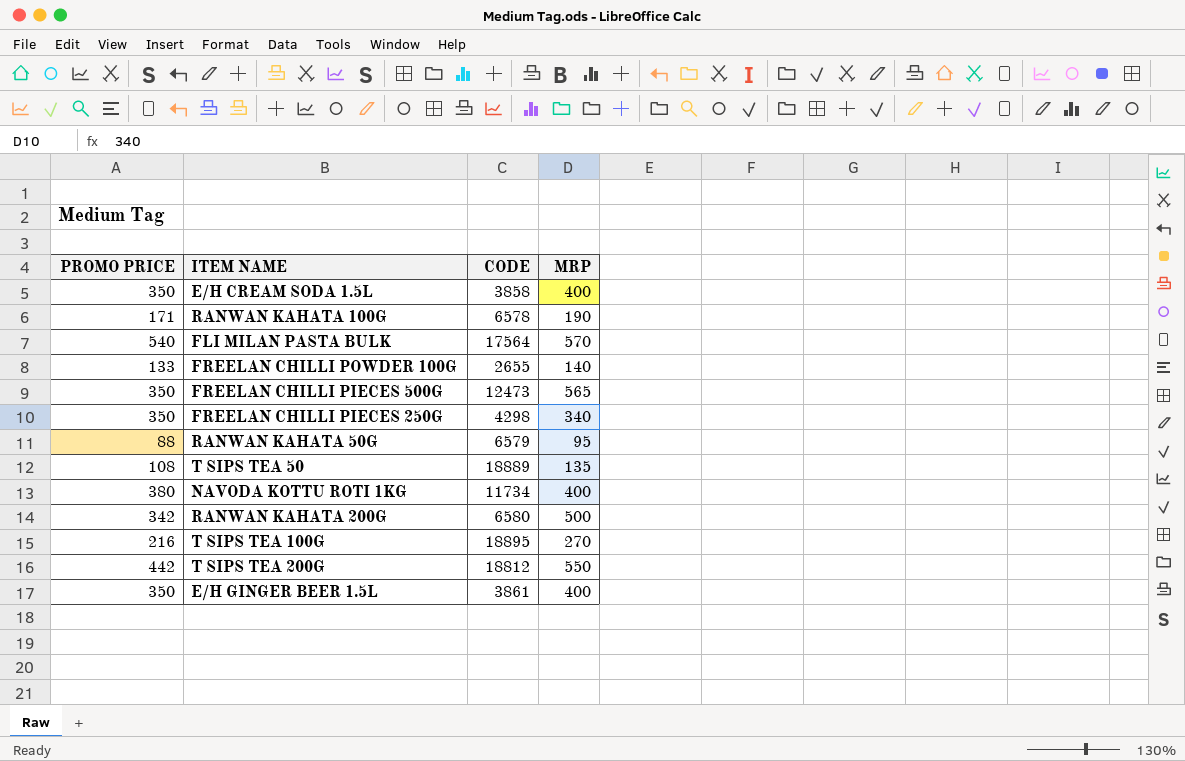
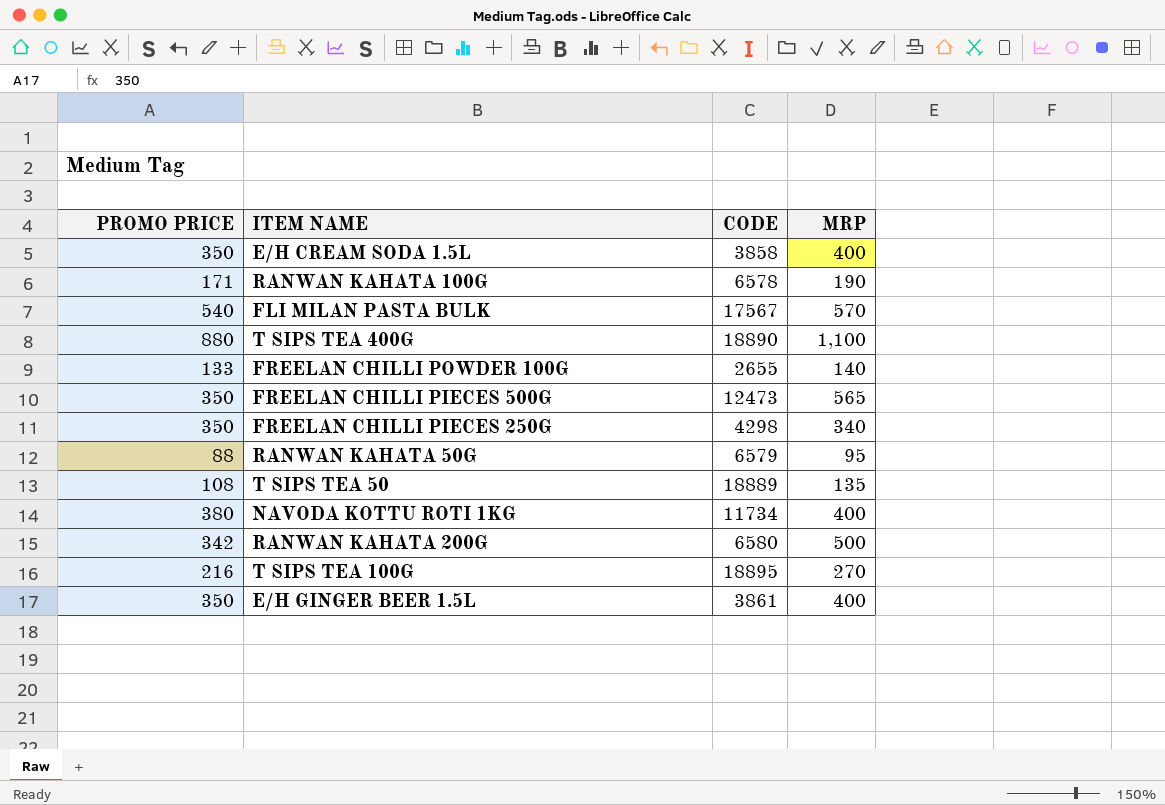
row T SIPS TEA 200G: 442 | 18812 | 550 -> none
FLI MILAN PASTA BULK | CODE: 17564 -> 17567
row T SIPS TEA 400G: none -> 880 | 18890 | 1,100

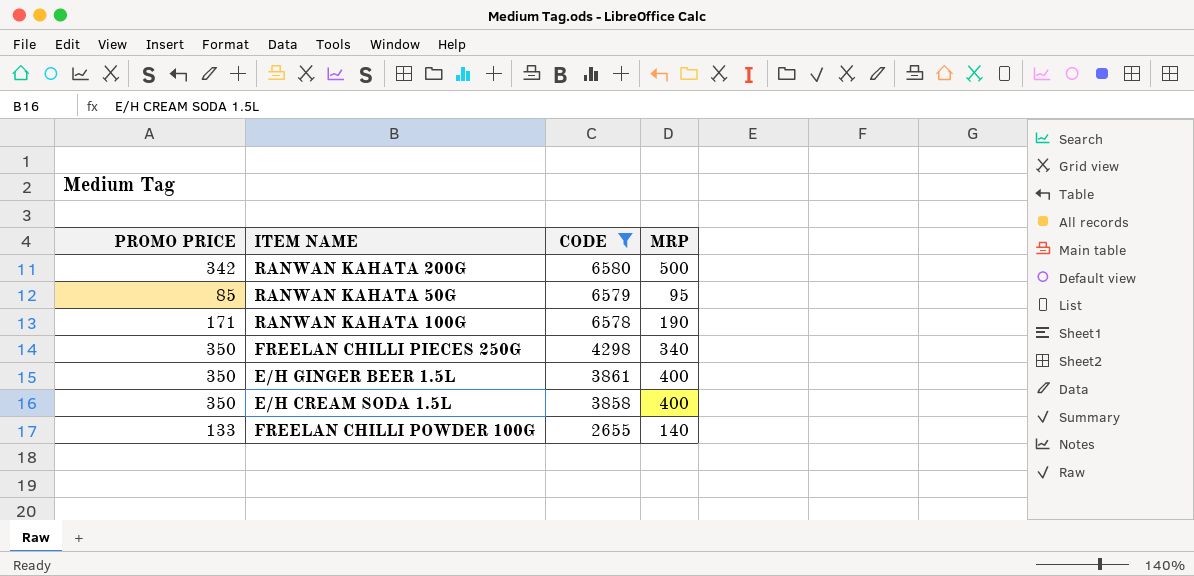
filter: none -> CODE <= 6580
row order: none -> CODE descending
RANWAN KAHATA 50G | PROMO PRICE: 88 -> 85

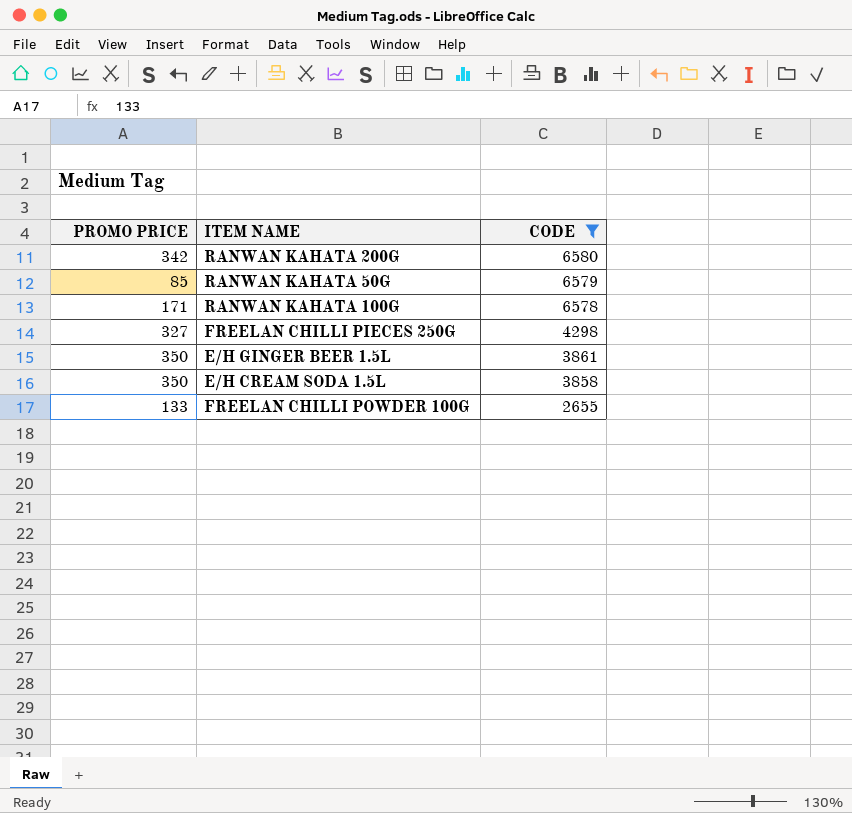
column MRP | position: 4 -> none
FREELAN CHILLI PIECES 250G | PROMO PRICE: 350 -> 327

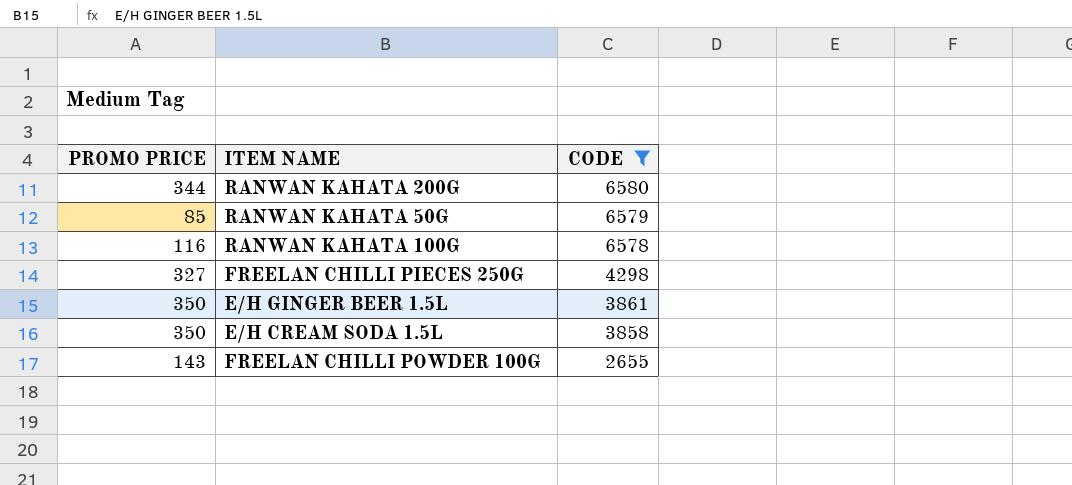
RANWAN KAHATA 200G | PROMO PRICE: 342 -> 344
RANWAN KAHATA 100G | PROMO PRICE: 171 -> 116
FREELAN CHILLI POWDER 100G | PROMO PRICE: 133 -> 143

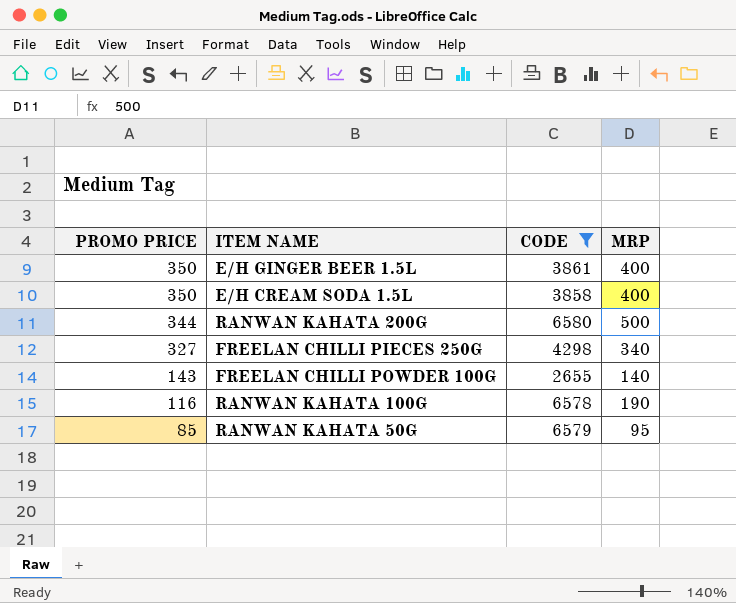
row order: CODE descending -> PROMO PRICE descending
column MRP | position: none -> 4

